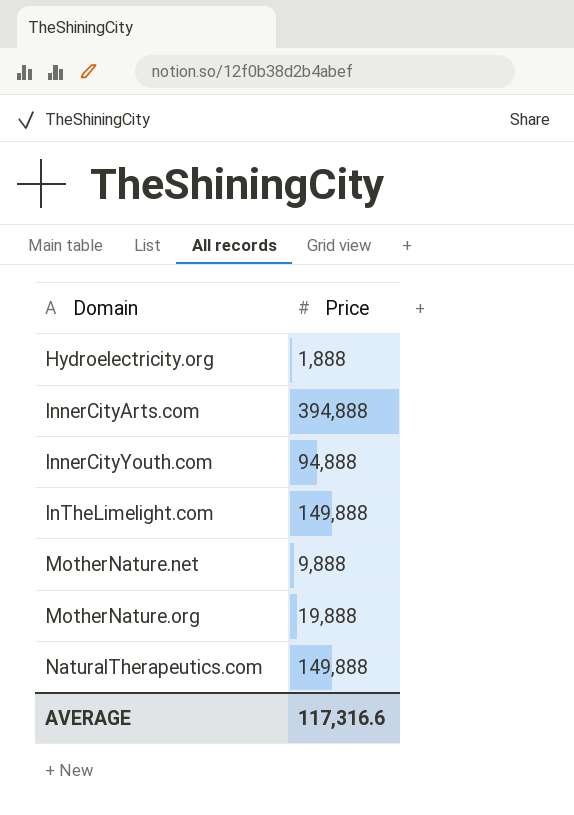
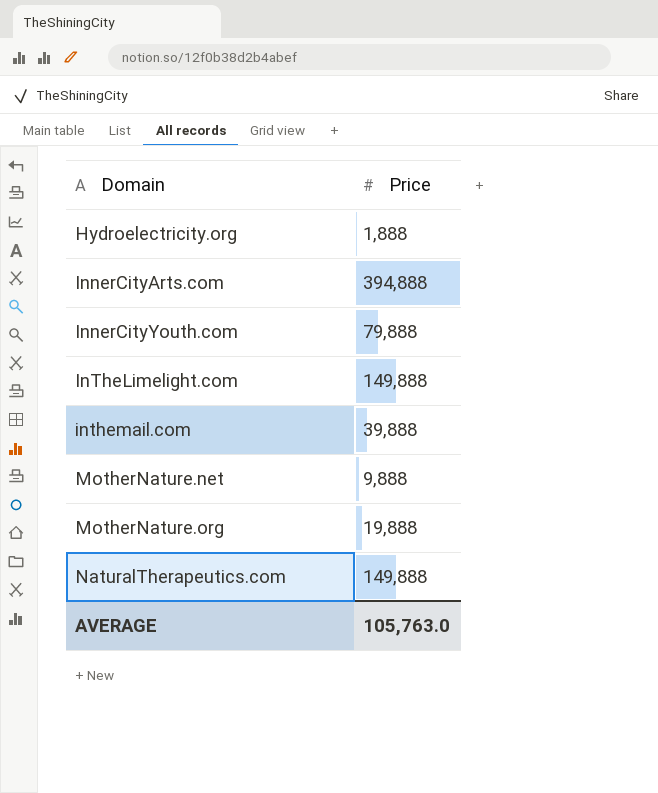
InnerCityYouth.com | Price: 94,888 -> 79,888
row inthemail.com: none -> 39,888
AVERAGE | Price: 117,316.6 -> 105,763.0

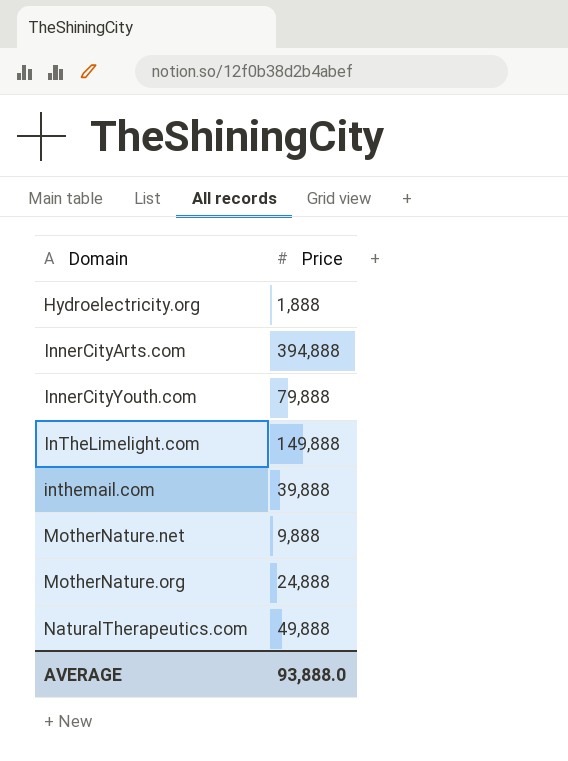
MotherNature.org | Price: 19,888 -> 24,888
NaturalTherapeutics.com | Price: 149,888 -> 49,888
AVERAGE | Price: 105,763.0 -> 93,888.0

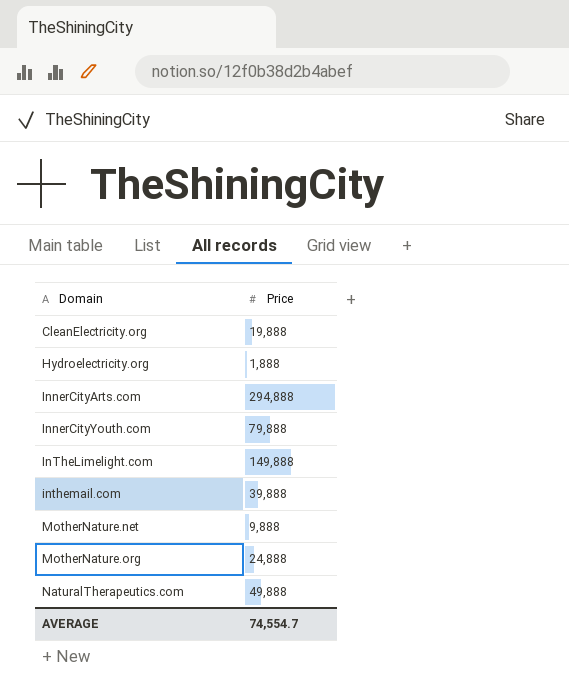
row CleanElectricity.org: none -> 19,888
InnerCityArts.com | Price: 394,888 -> 294,888
AVERAGE | Price: 93,888.0 -> 74,554.7

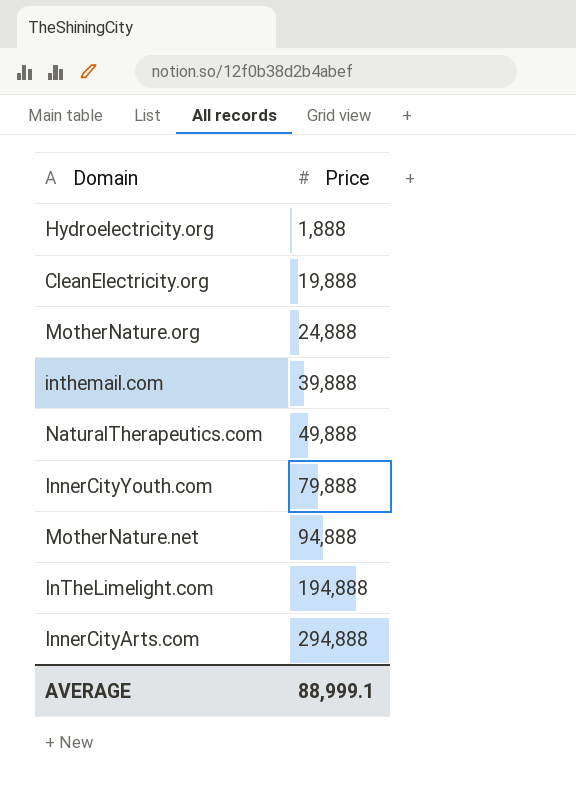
row order: Domain ascending -> Price ascending
MotherNature.net | Price: 9,888 -> 94,888
InTheLimelight.com | Price: 149,888 -> 194,888
AVERAGE | Price: 74,554.7 -> 88,999.1

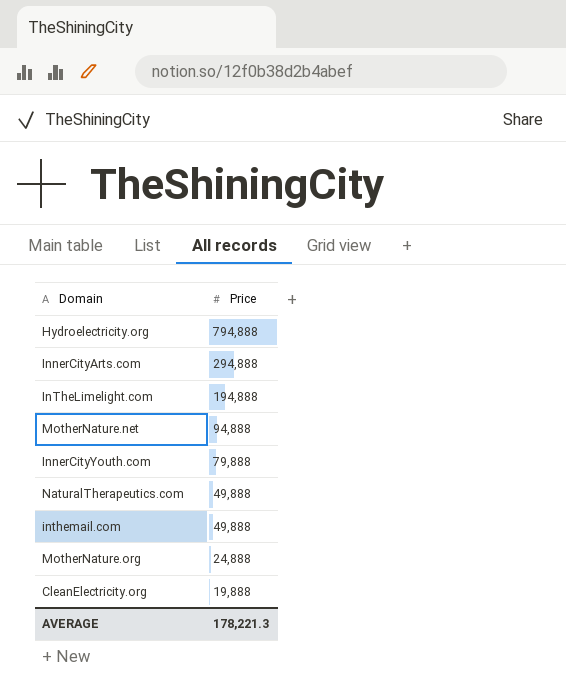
row order: Price ascending -> Price descending
Hydroelectricity.org | Price: 1,888 -> 794,888
inthemail.com | Price: 39,888 -> 49,888
AVERAGE | Price: 88,999.1 -> 178,221.3

